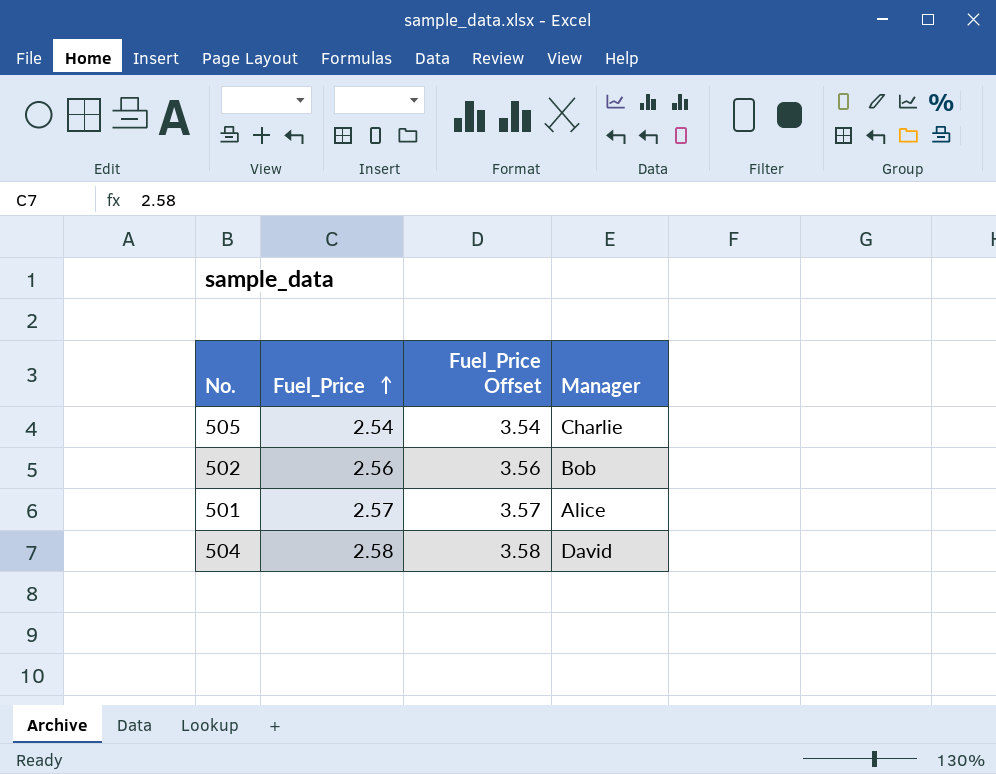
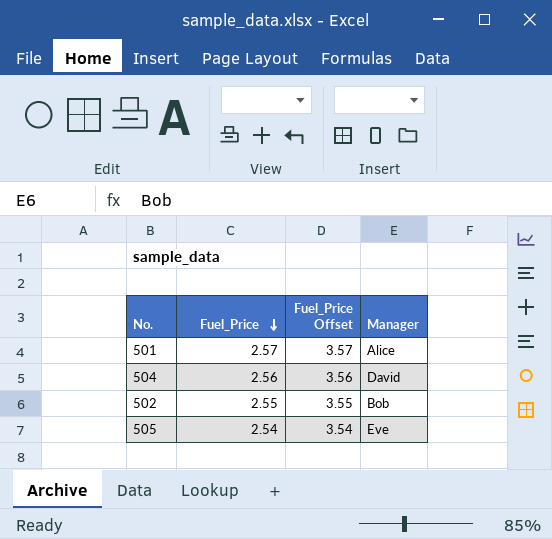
row order: Fuel_Price ascending -> Fuel_Price descending
504 | Fuel_Price: 2.58 -> 2.56
504 | Fuel_Price Offset: 3.58 -> 3.56
502 | Fuel_Price: 2.56 -> 2.55
502 | Fuel_Price Offset: 3.56 -> 3.55
505 | Manager: Charlie -> Eve

